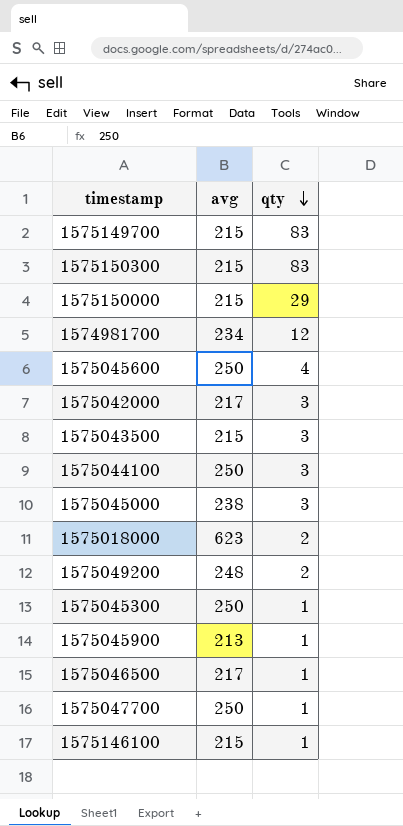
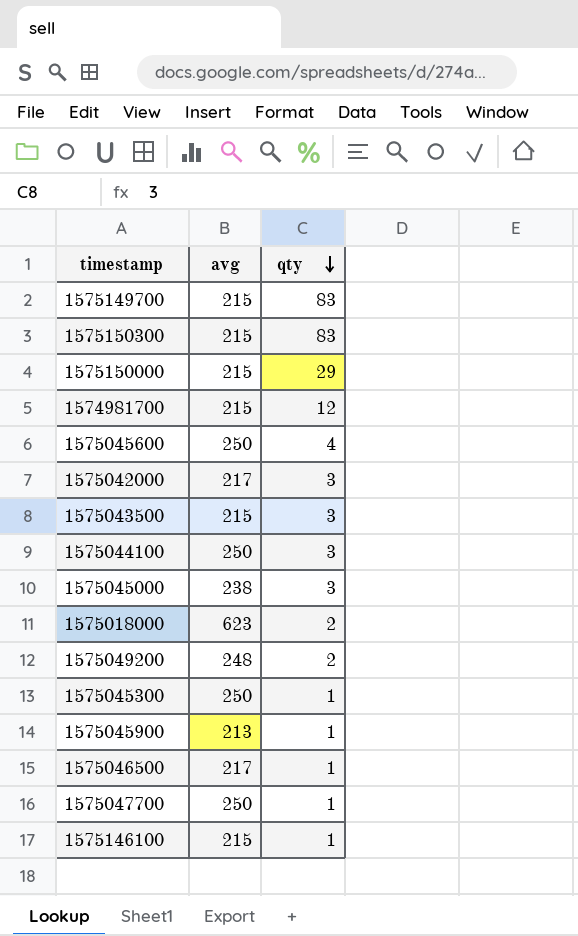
1574981700 | avg: 234 -> 215

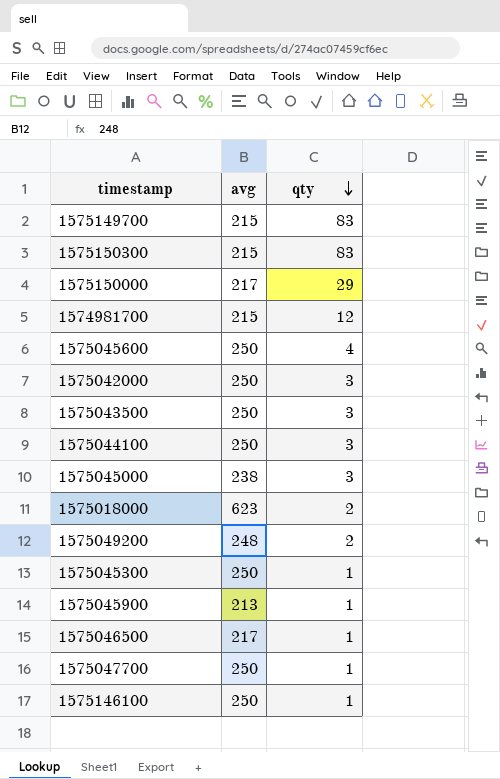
1575150000 | avg: 215 -> 217
1575042000 | avg: 217 -> 250
1575043500 | avg: 215 -> 250
1575146100 | avg: 215 -> 250

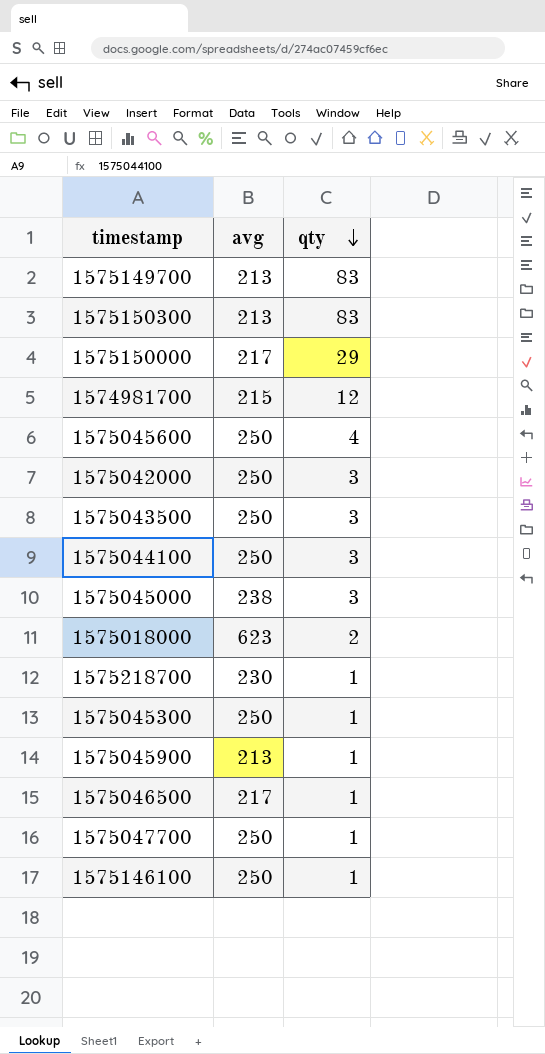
row 1575049200: 248 | 2 -> none
1575149700 | avg: 215 -> 213
1575150300 | avg: 215 -> 213
row 1575218700: none -> 230 | 1

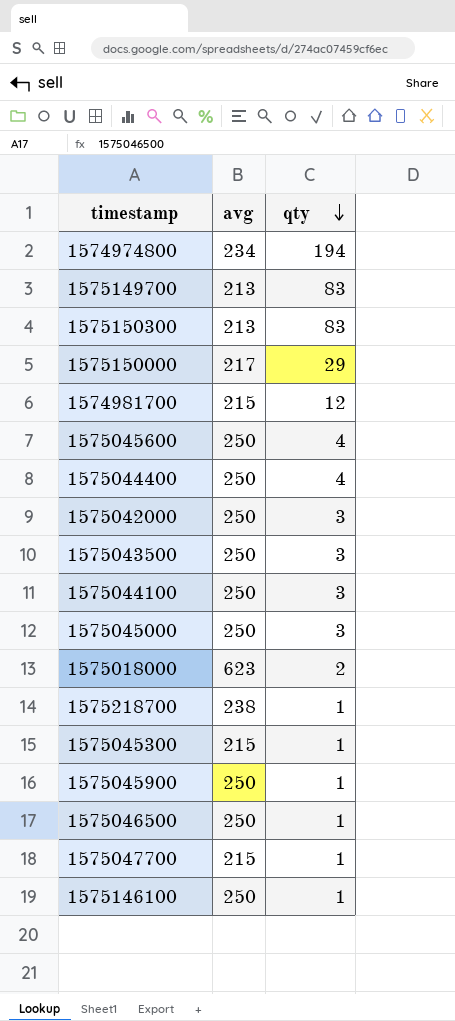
row 1574974800: none -> 234 | 194
row 1575044400: none -> 250 | 4
1575045000 | avg: 238 -> 250
1575218700 | avg: 230 -> 238
1575045300 | avg: 250 -> 215
1575045900 | avg: 213 -> 250
1575046500 | avg: 217 -> 250
1575047700 | avg: 250 -> 215

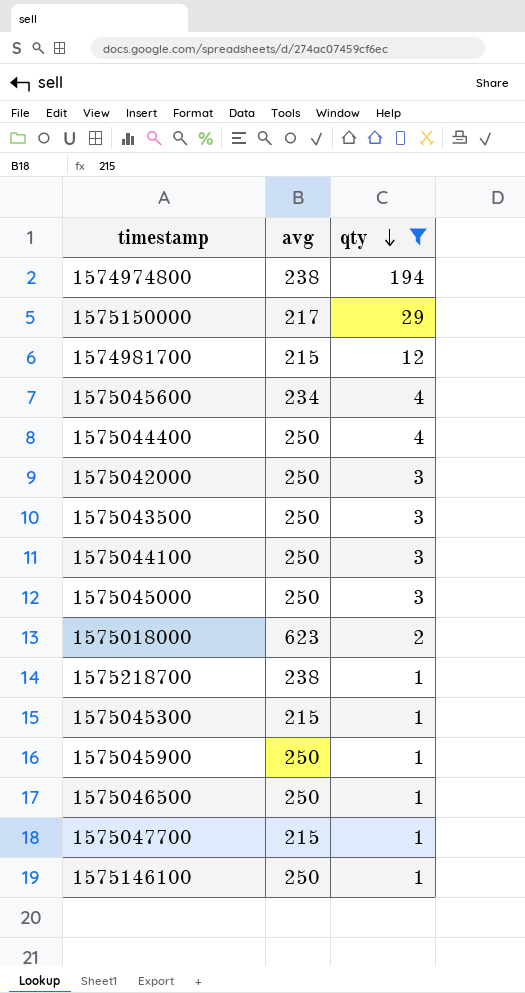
filter: none -> qty != 83
1574974800 | avg: 234 -> 238
1575045600 | avg: 250 -> 234

